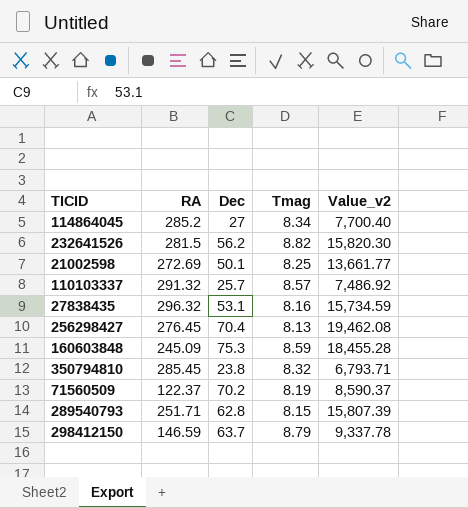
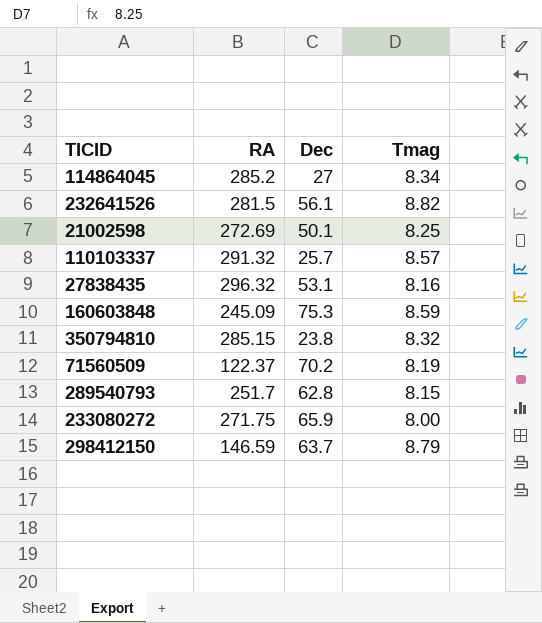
column Value_v2 | formula: [RA] * [Dec] -> none
row 256298427: 276.45 | 70.4 | 8.13 | 19,462.08 -> none
232641526 | Dec: 56.2 -> 56.1
350794810 | RA: 285.45 -> 285.15
289540793 | RA: 251.71 -> 251.7
row 233080272: none -> 271.75 | 65.9 | 8.00

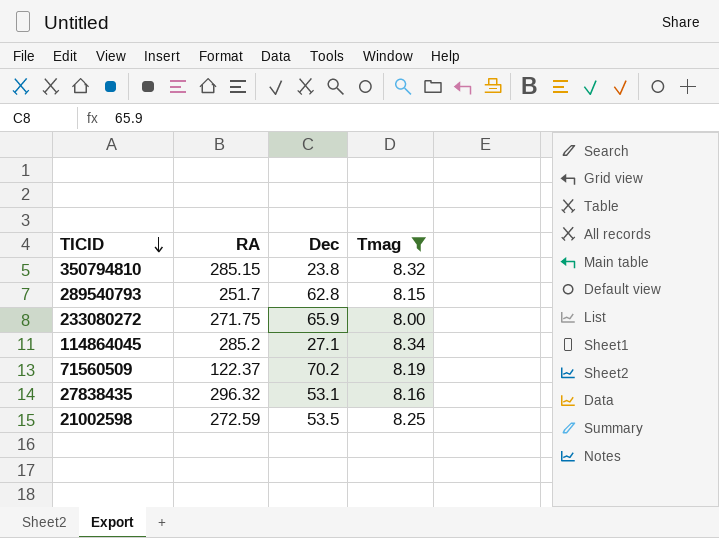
filter: none -> Tmag <= 8.34
row order: none -> TICID descending
114864045 | Dec: 27 -> 27.1
21002598 | RA: 272.69 -> 272.59
21002598 | Dec: 50.1 -> 53.5

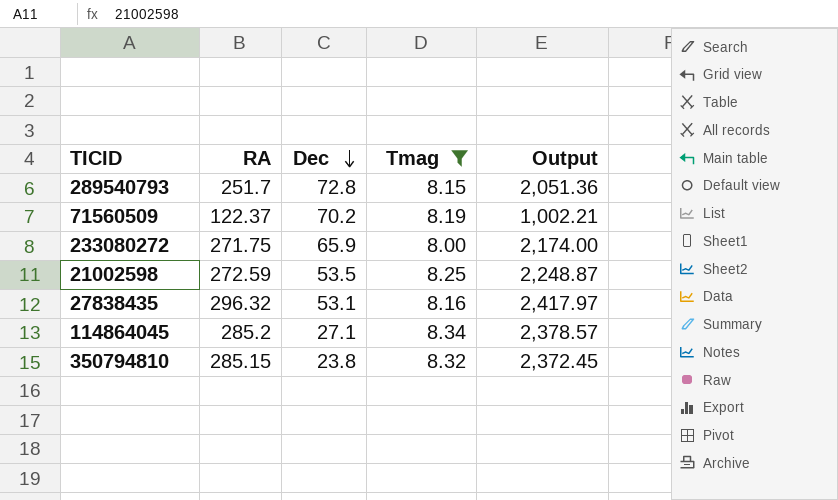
row order: TICID descending -> Dec descending
column Output | formula: none -> [RA] * [Tmag]
289540793 | Dec: 62.8 -> 72.8

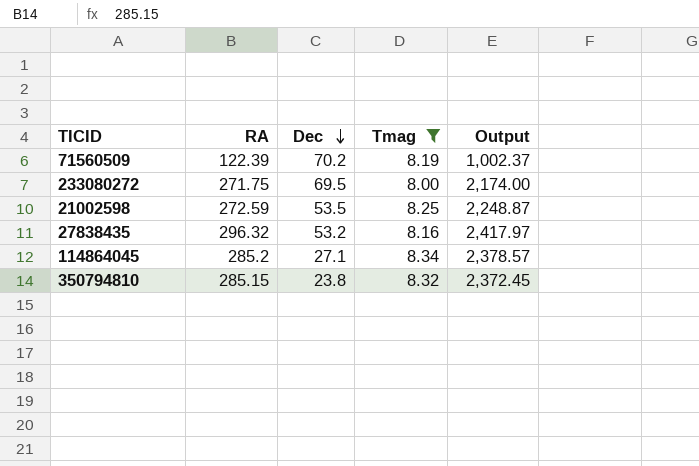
row 289540793: 251.7 | 72.8 | 8.15 | 2,051.36 -> none
71560509 | RA: 122.37 -> 122.39
71560509 | Output: 1,002.21 -> 1,002.37
233080272 | Dec: 65.9 -> 69.5
27838435 | Dec: 53.1 -> 53.2

